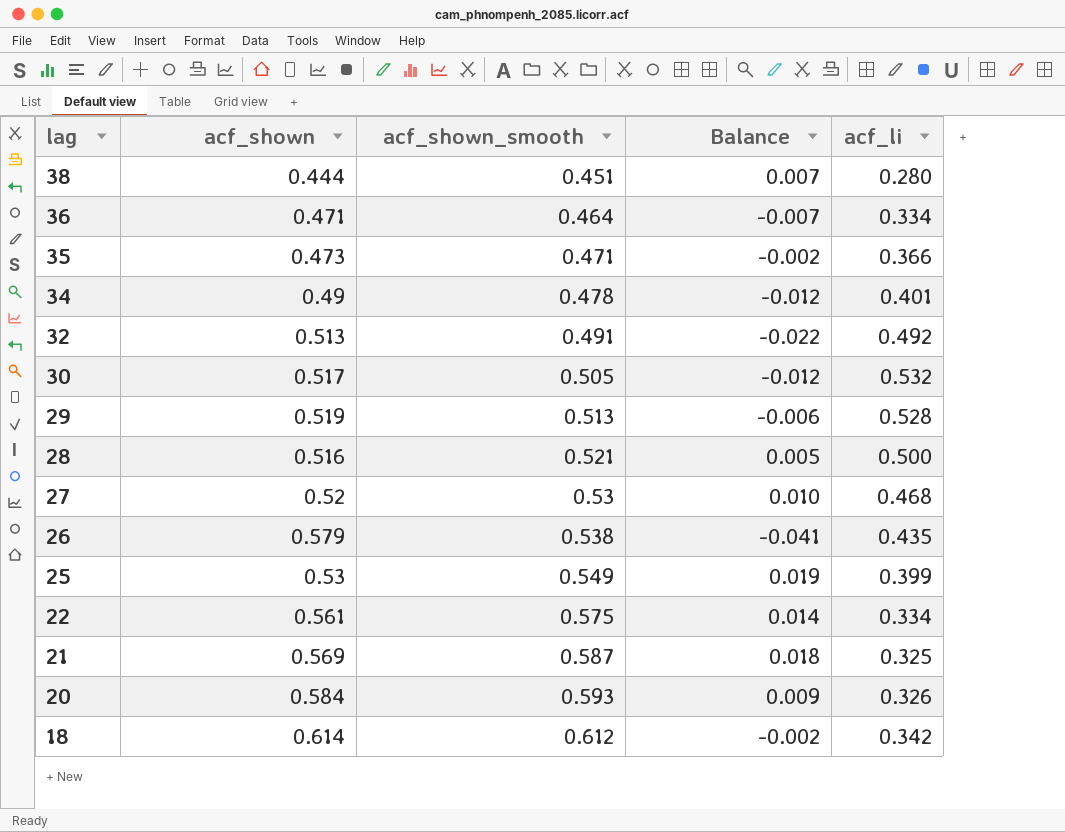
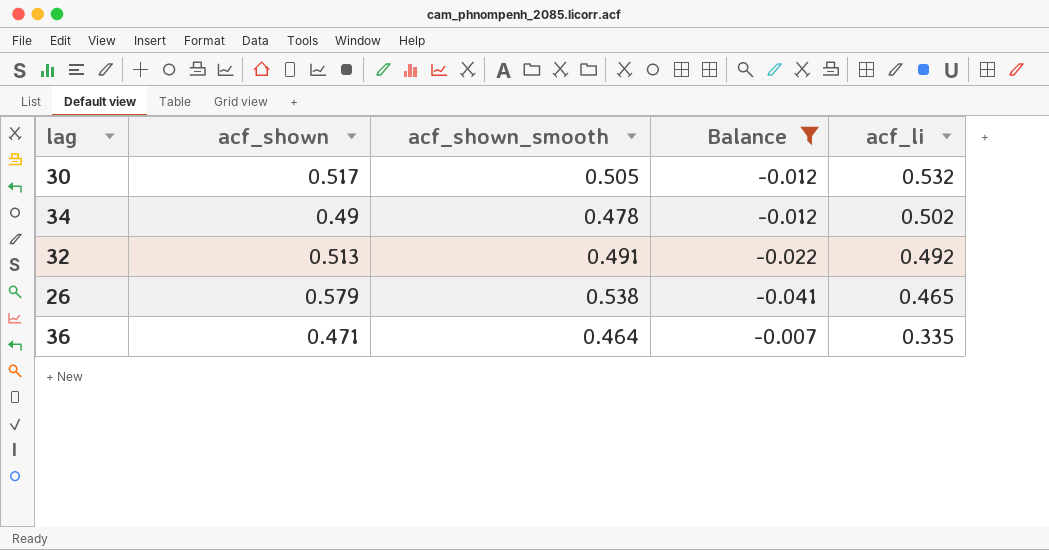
filter: none -> Balance <= -0.007
row order: lag descending -> acf_li descending
34 | acf_li: 0.401 -> 0.502
26 | acf_li: 0.435 -> 0.465
36 | acf_li: 0.334 -> 0.335

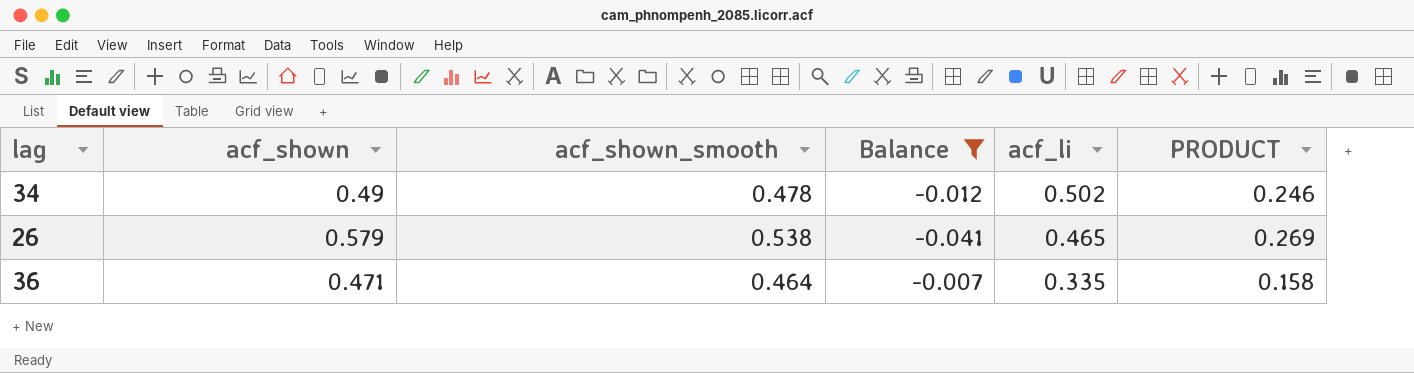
column PRODUCT | formula: none -> [acf_shown] * [acf_li]
row 30: 0.517 | 0.505 | -0.012 | 0.532 -> none
row 32: 0.513 | 0.491 | -0.022 | 0.492 -> none

